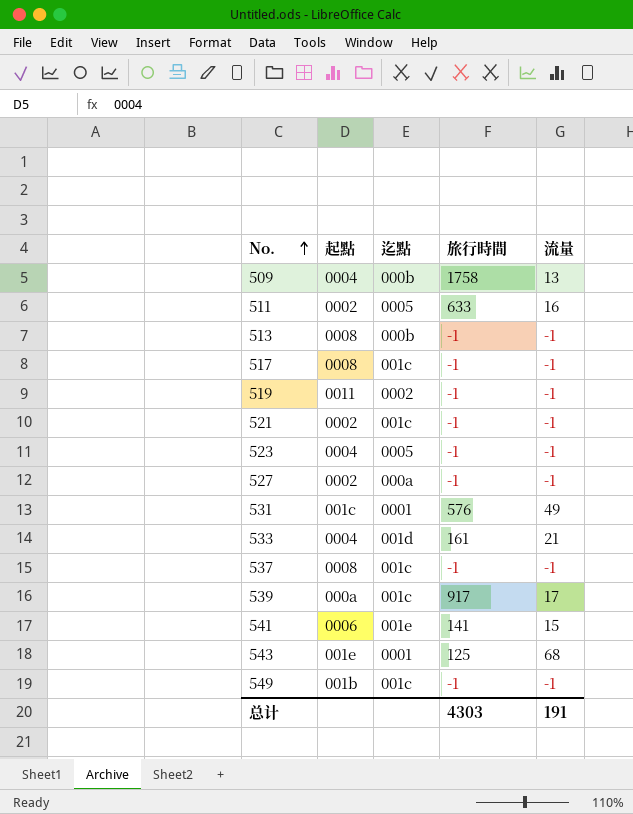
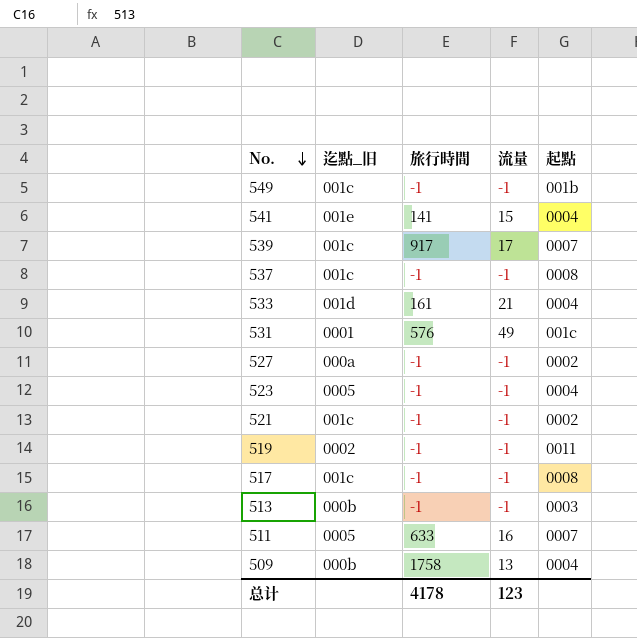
row order: No. ascending -> No. descending
column name: 迄點 -> 迄點_旧
column 起點 | position: 2 -> 5
row 543: 001e | 0001 | 125 | 68 -> none
541 | 起點: 0006 -> 0004
539 | 起點: 000a -> 0007
513 | 起點: 0008 -> 0003
511 | 起點: 0002 -> 0007
总计 | 旅行時間: 4303 -> 4178
总计 | 流量: 191 -> 123

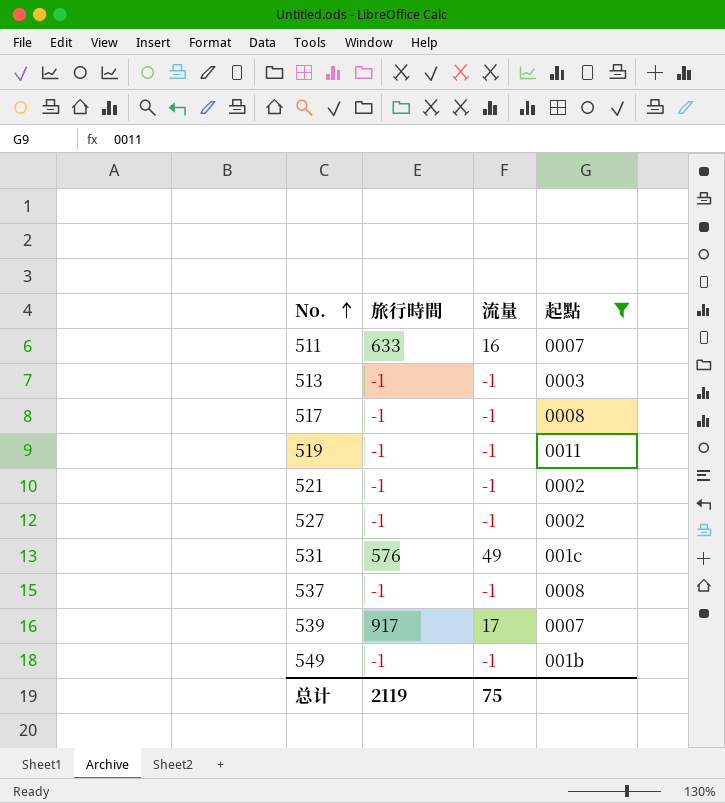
filter: none -> 起點 != 0004
row order: No. descending -> No. ascending
column 迄點_旧 | position: 2 -> none
总计 | 旅行時間: 4178 -> 2119
总计 | 流量: 123 -> 75

